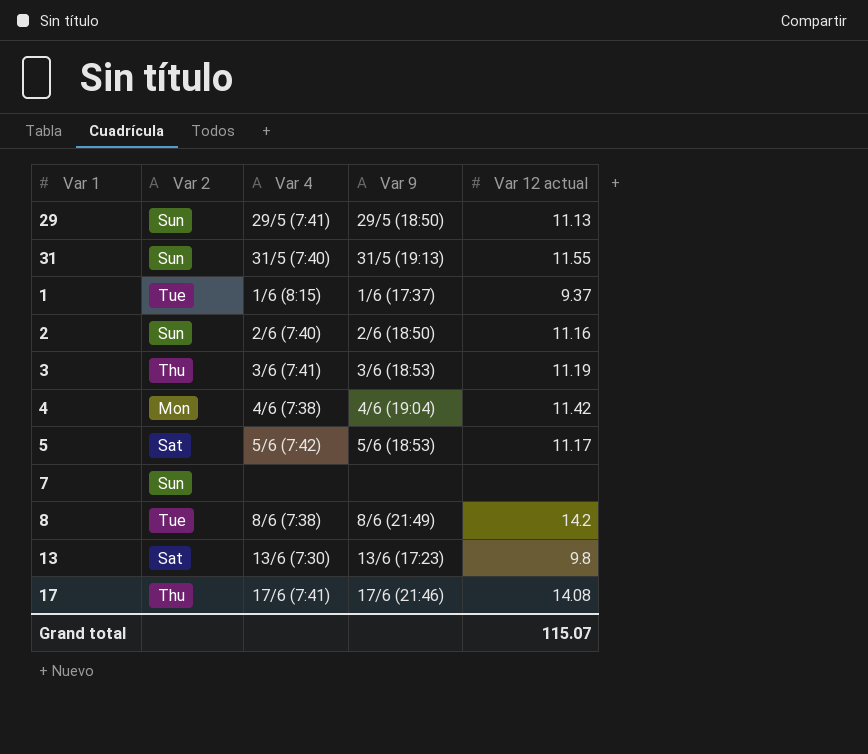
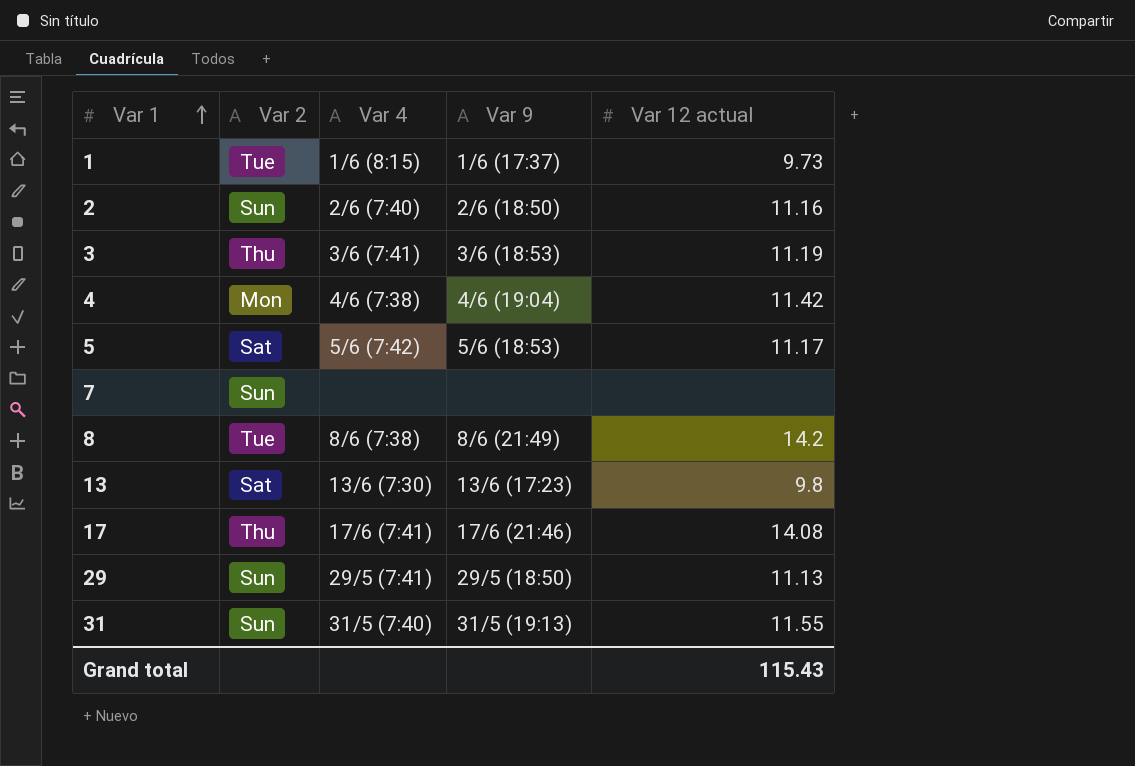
row order: none -> Var 1 ascending
1 | Var 12 actual: 9.37 -> 9.73
Grand total | Var 12 actual: 115.07 -> 115.43

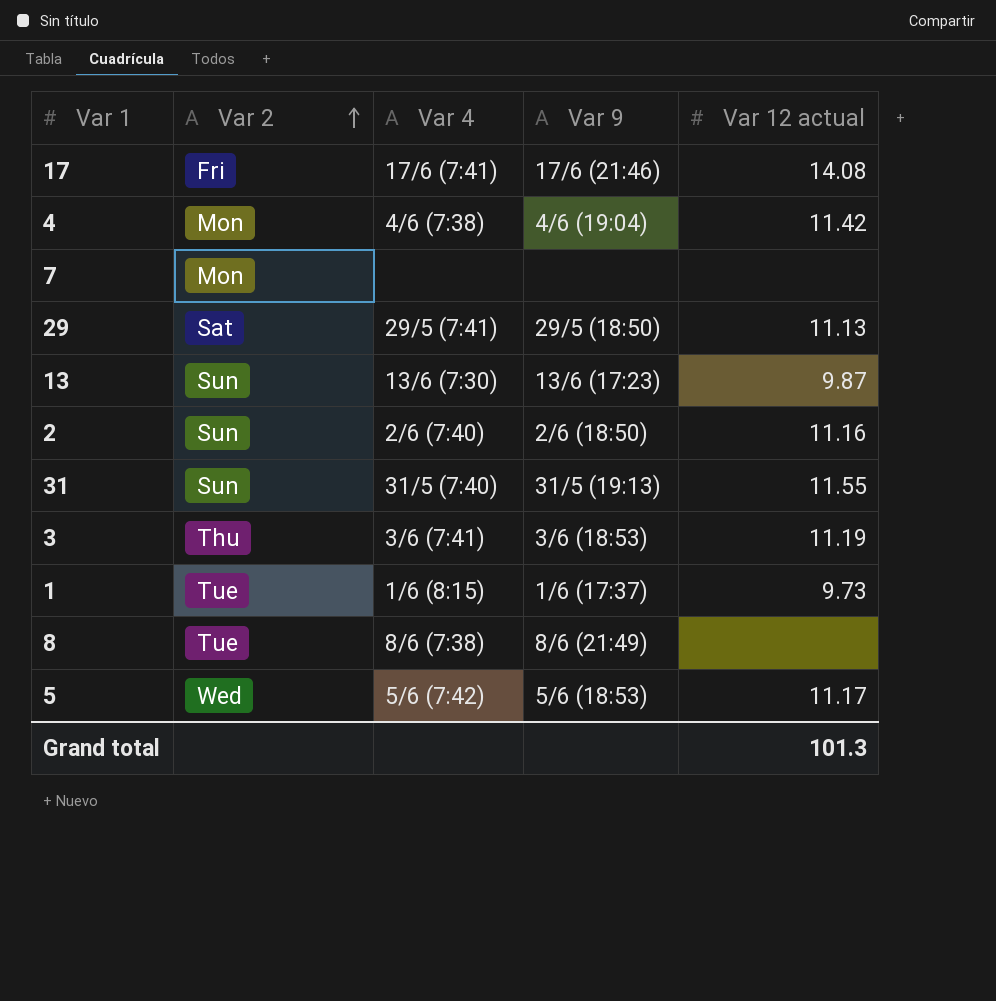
row order: Var 1 ascending -> Var 2 ascending
17 | Var 2: Thu -> Fri
7 | Var 2: Sun -> Mon
29 | Var 2: Sun -> Sat
13 | Var 2: Sat -> Sun
13 | Var 12 actual: 9.8 -> 9.87
8 | Var 12 actual: 14.2 -> none
5 | Var 2: Sat -> Wed
Grand total | Var 12 actual: 115.43 -> 101.3

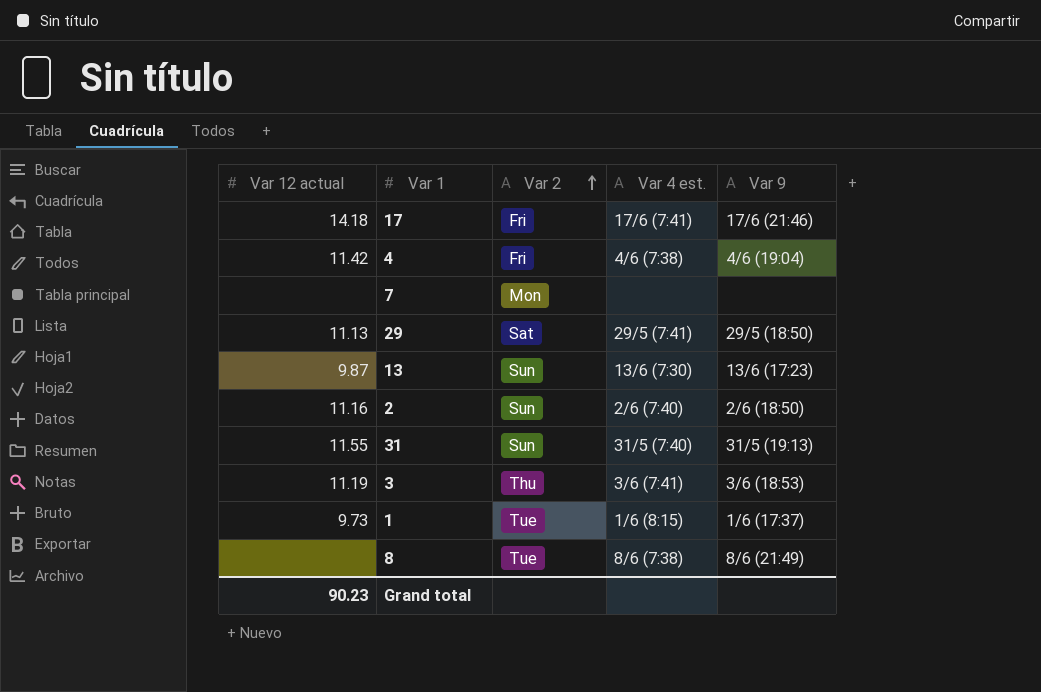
column Var 12 actual | position: 5 -> 1
column name: Var 4 -> Var 4 est.
row 5: Wed | 5/6 (7:42) | 5/6 (18:53) | 11.17 -> none
17 | Var 12 actual: 14.08 -> 14.18
4 | Var 2: Mon -> Fri
Grand total | Var 12 actual: 101.3 -> 90.23

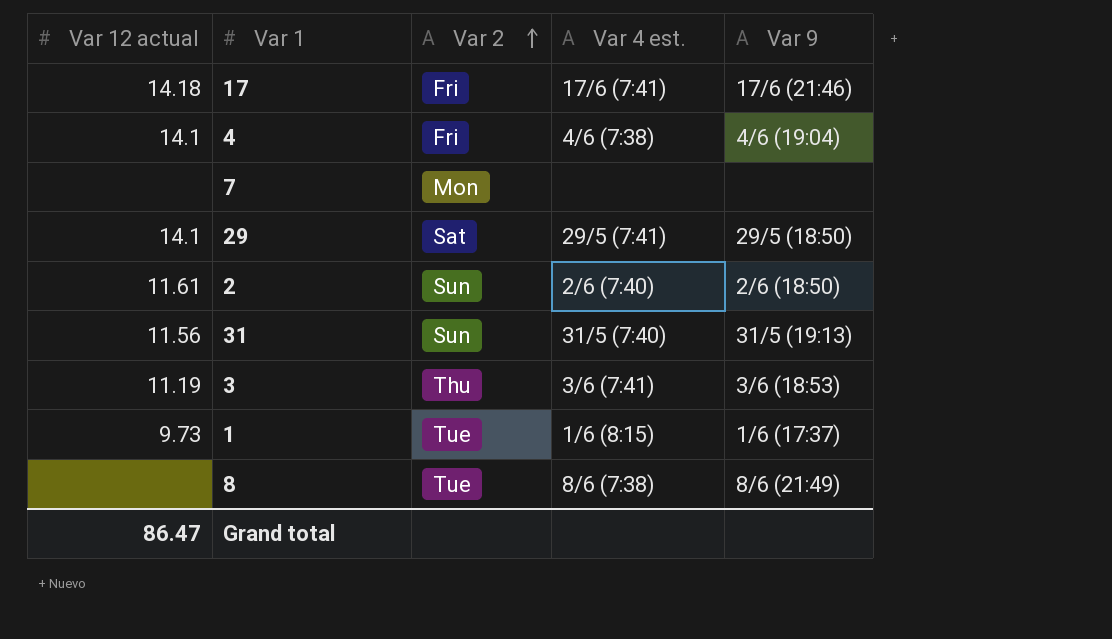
row 13: 9.87 | Sun | 13/6 (7:30) | 13/6 (17:23) -> none
4 | Var 12 actual: 11.42 -> 14.1
29 | Var 12 actual: 11.13 -> 14.1
2 | Var 12 actual: 11.16 -> 11.61
31 | Var 12 actual: 11.55 -> 11.56
Grand total | Var 12 actual: 90.23 -> 86.47

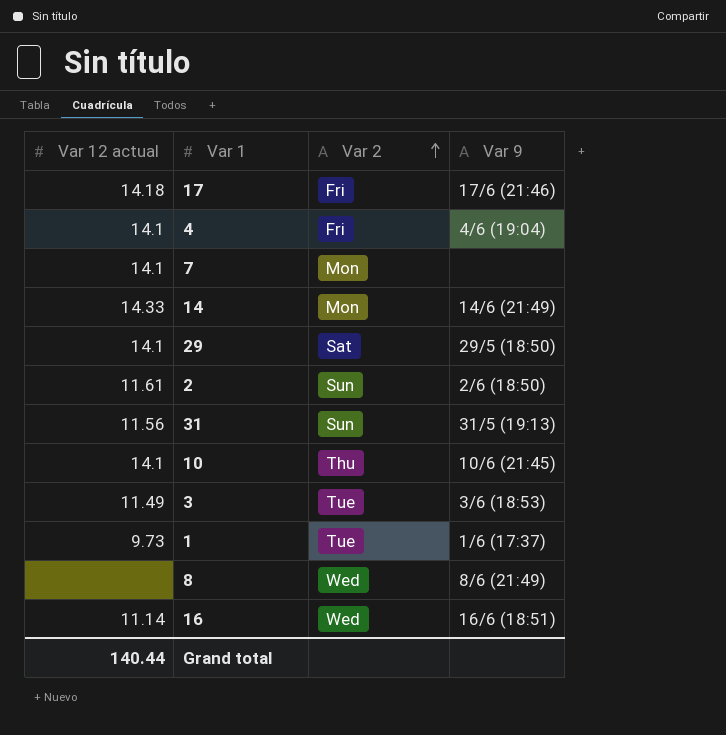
column Var 4 est. | position: 4 -> none
7 | Var 12 actual: none -> 14.1
row 14: none -> 14.33 | Mon | 14/6 (21:49)
row 10: none -> 14.1 | Thu | 10/6 (21:45)
3 | Var 12 actual: 11.19 -> 11.49
3 | Var 2: Thu -> Tue
8 | Var 2: Tue -> Wed
row 16: none -> 11.14 | Wed | 16/6 (18:51)
Grand total | Var 12 actual: 86.47 -> 140.44

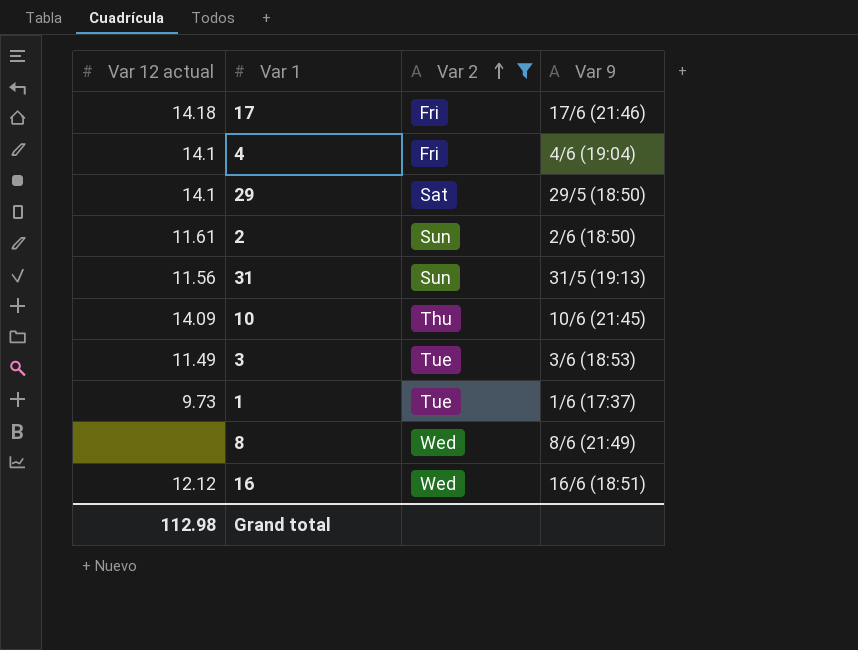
filter: none -> Var 2 != Mon
10 | Var 12 actual: 14.1 -> 14.09
16 | Var 12 actual: 11.14 -> 12.12
Grand total | Var 12 actual: 140.44 -> 112.98

